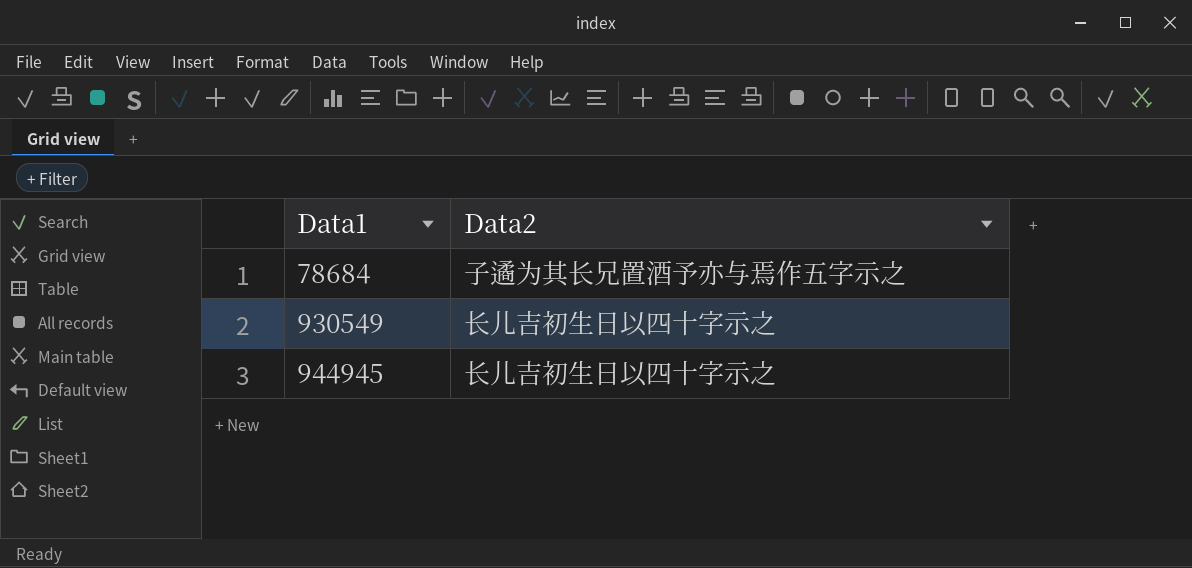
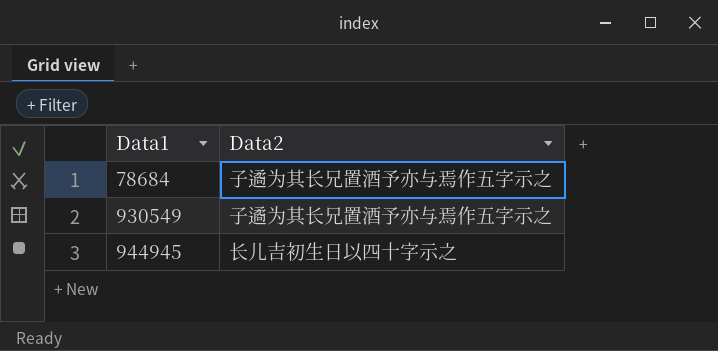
930549 | Data2: 长儿吉初生日以四十字示之 -> 子遹为其长兄置酒予亦与焉作五字示之

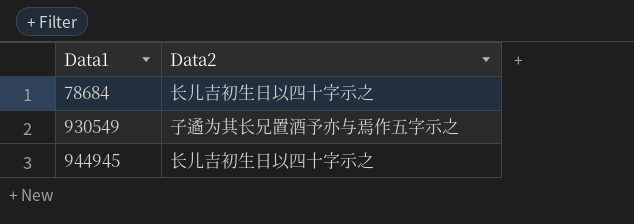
78684 | Data2: 子遹为其长兄置酒予亦与焉作五字示之 -> 长儿吉初生日以四十字示之

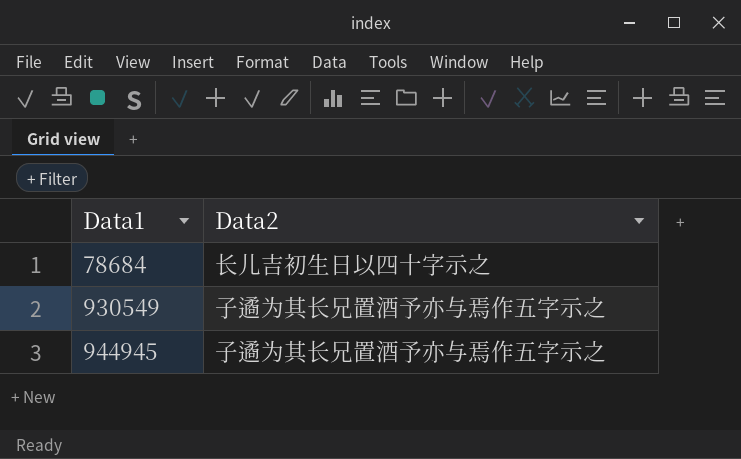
944945 | Data2: 长儿吉初生日以四十字示之 -> 子遹为其长兄置酒予亦与焉作五字示之

